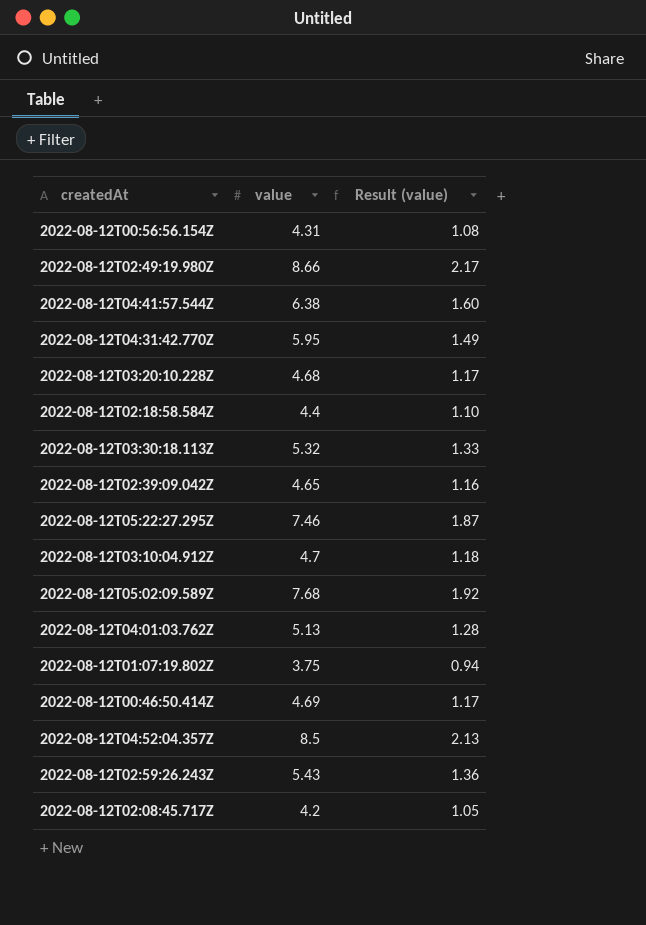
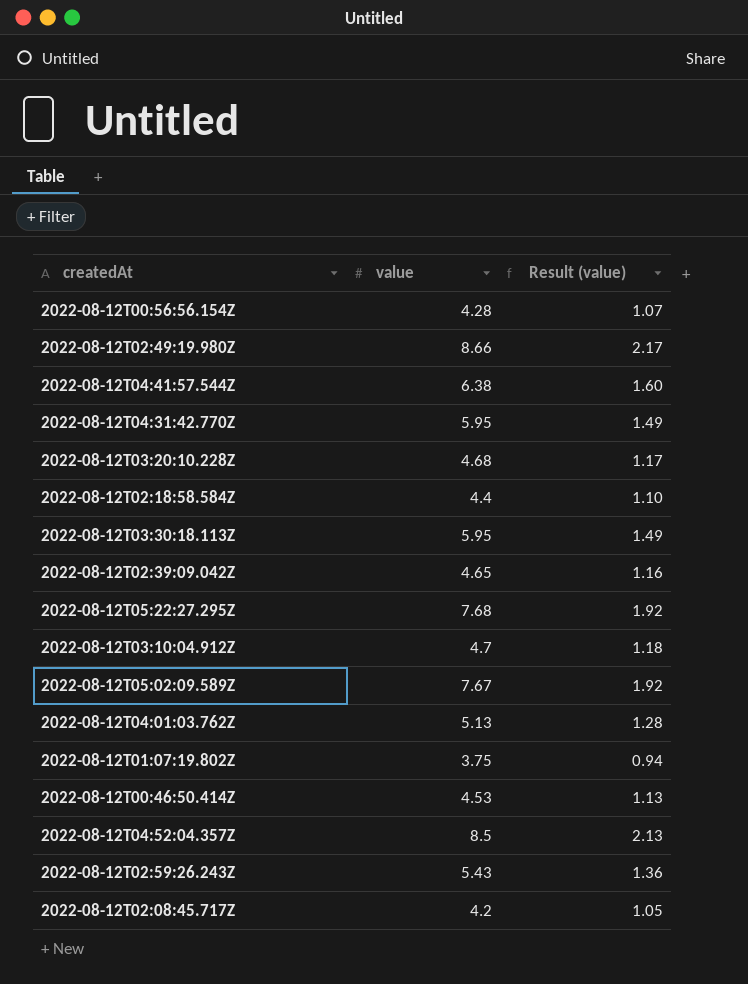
2022-08-12T00:56:56.154Z | value: 4.31 -> 4.28
2022-08-12T00:56:56.154Z | Result (value): 1.08 -> 1.07
2022-08-12T03:30:18.113Z | value: 5.32 -> 5.95
2022-08-12T03:30:18.113Z | Result (value): 1.33 -> 1.49
2022-08-12T05:22:27.295Z | value: 7.46 -> 7.68
2022-08-12T05:22:27.295Z | Result (value): 1.87 -> 1.92
2022-08-12T05:02:09.589Z | value: 7.68 -> 7.67
2022-08-12T00:46:50.414Z | value: 4.69 -> 4.53
2022-08-12T00:46:50.414Z | Result (value): 1.17 -> 1.13

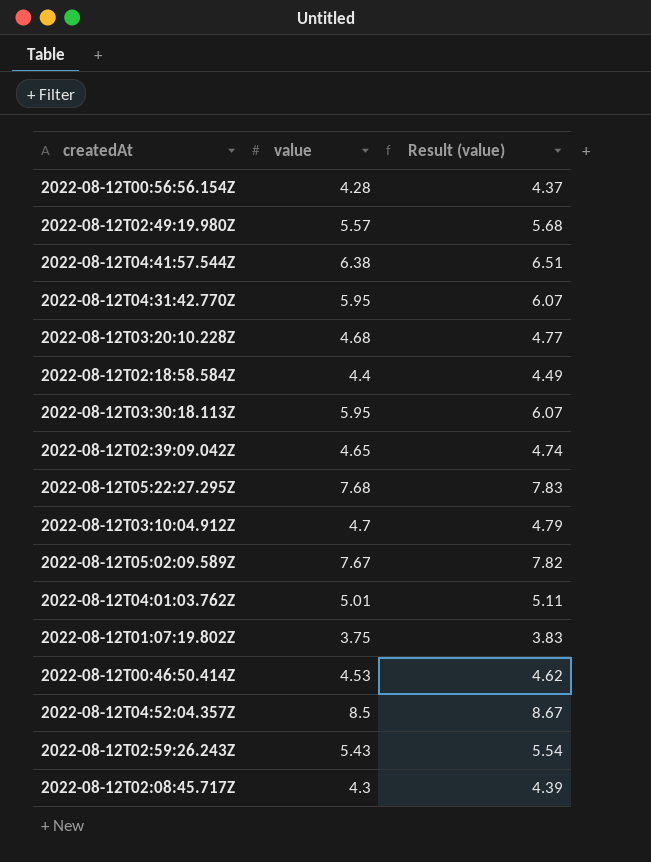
column Result (value) | formula: [value] * 0.25 -> [value] * 1.02
2022-08-12T02:49:19.980Z | value: 8.66 -> 5.57
2022-08-12T04:01:03.762Z | value: 5.13 -> 5.01
2022-08-12T02:08:45.717Z | value: 4.2 -> 4.3

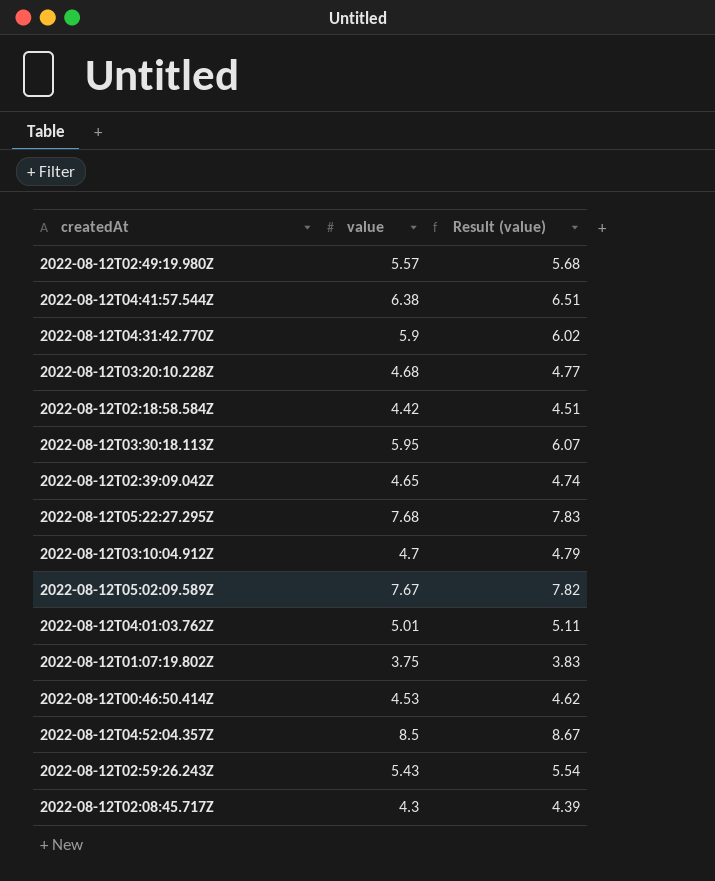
row 2022-08-12T00:56:56.154Z: 4.28 | 4.37 -> none
2022-08-12T04:31:42.770Z | value: 5.95 -> 5.9
2022-08-12T04:31:42.770Z | Result (value): 6.07 -> 6.02
2022-08-12T02:18:58.584Z | value: 4.4 -> 4.42
2022-08-12T02:18:58.584Z | Result (value): 4.49 -> 4.51

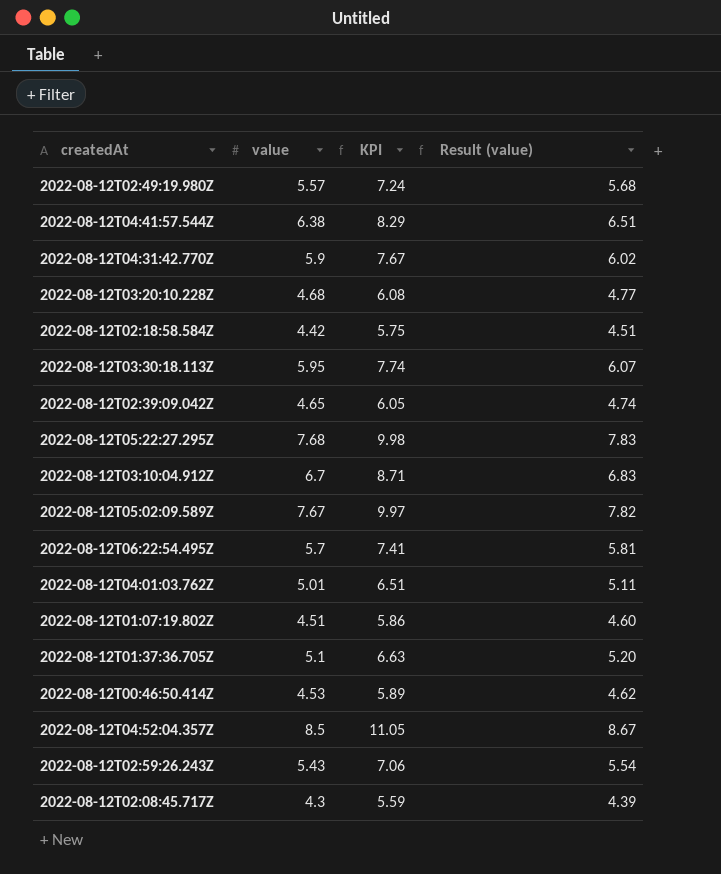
column KPI | formula: none -> [value] * 1.3
2022-08-12T03:10:04.912Z | value: 4.7 -> 6.7
2022-08-12T03:10:04.912Z | Result (value): 4.79 -> 6.83
row 2022-08-12T06:22:54.495Z: none -> 5.7 | 7.41 | 5.81
2022-08-12T01:07:19.802Z | value: 3.75 -> 4.51
2022-08-12T01:07:19.802Z | Result (value): 3.83 -> 4.60
row 2022-08-12T01:37:36.705Z: none -> 5.1 | 6.63 | 5.20

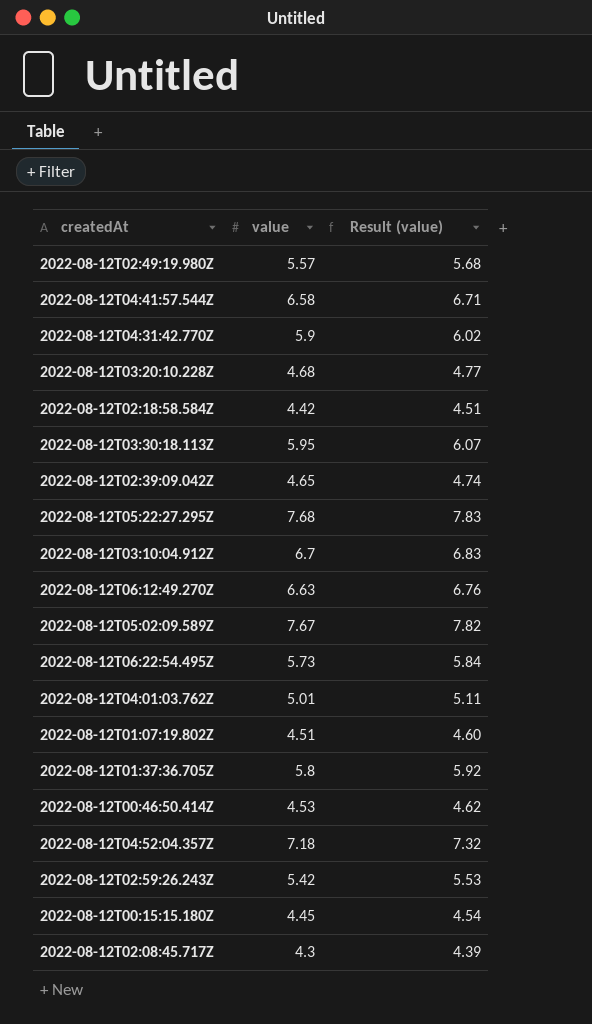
column KPI | formula: [value] * 1.3 -> none
2022-08-12T04:41:57.544Z | value: 6.38 -> 6.58
2022-08-12T04:41:57.544Z | Result (value): 6.51 -> 6.71
row 2022-08-12T06:12:49.270Z: none -> 6.63 | 6.76
2022-08-12T06:22:54.495Z | value: 5.7 -> 5.73
2022-08-12T06:22:54.495Z | Result (value): 5.81 -> 5.84
2022-08-12T01:37:36.705Z | value: 5.1 -> 5.8
2022-08-12T01:37:36.705Z | Result (value): 5.20 -> 5.92
2022-08-12T04:52:04.357Z | value: 8.5 -> 7.18
2022-08-12T04:52:04.357Z | Result (value): 8.67 -> 7.32
2022-08-12T02:59:26.243Z | value: 5.43 -> 5.42
2022-08-12T02:59:26.243Z | Result (value): 5.54 -> 5.53
row 2022-08-12T00:15:15.180Z: none -> 4.45 | 4.54

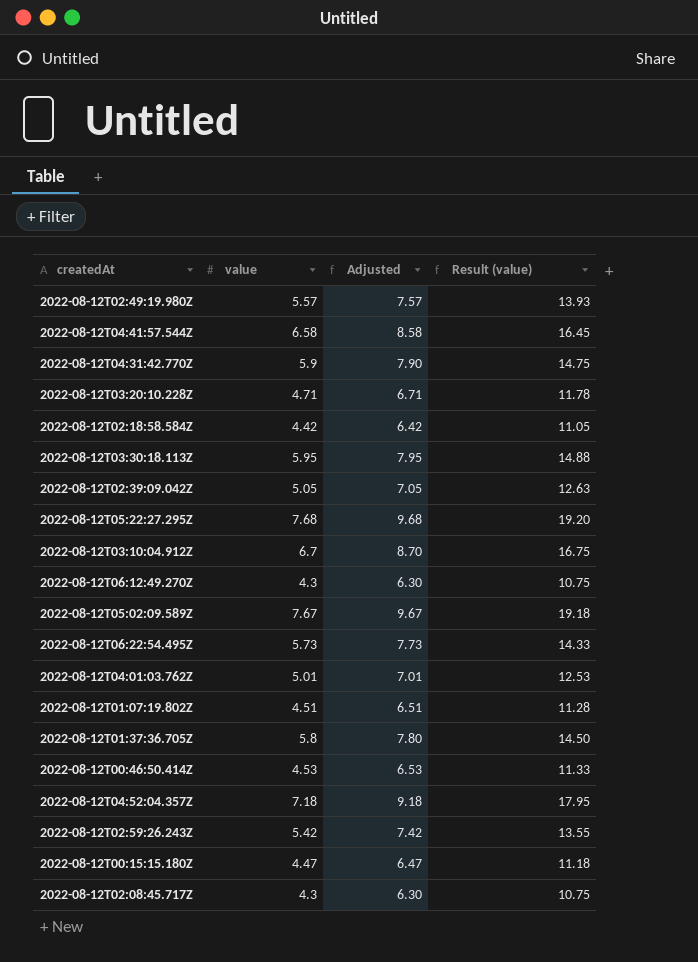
column Adjusted | formula: none -> [value] + 2
column Result (value) | formula: [value] * 1.02 -> [value] * 2.5
2022-08-12T03:20:10.228Z | value: 4.68 -> 4.71
2022-08-12T02:39:09.042Z | value: 4.65 -> 5.05
2022-08-12T06:12:49.270Z | value: 6.63 -> 4.3
2022-08-12T00:15:15.180Z | value: 4.45 -> 4.47

